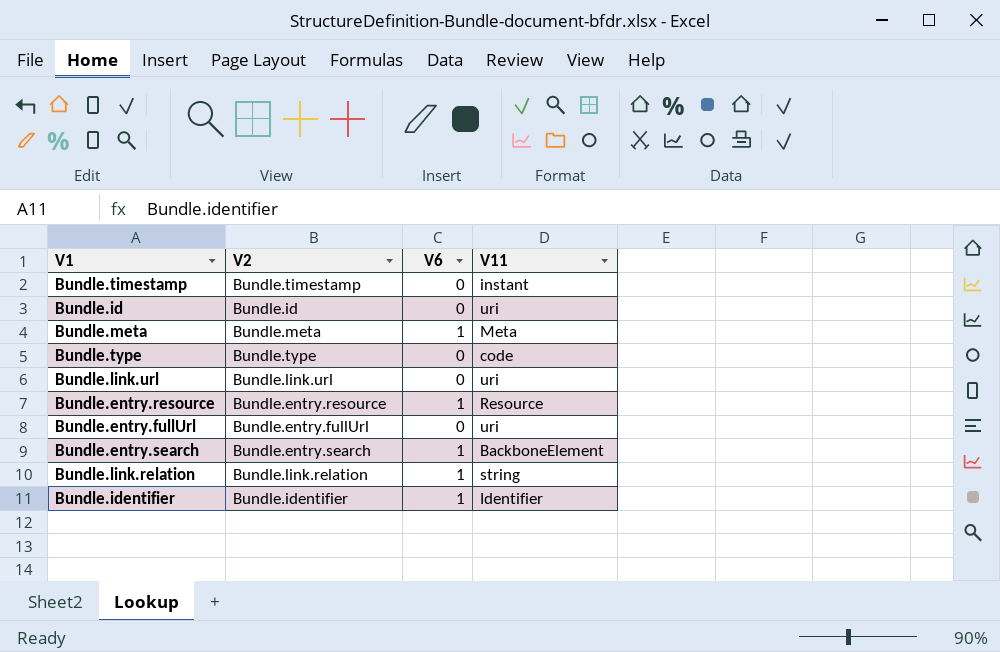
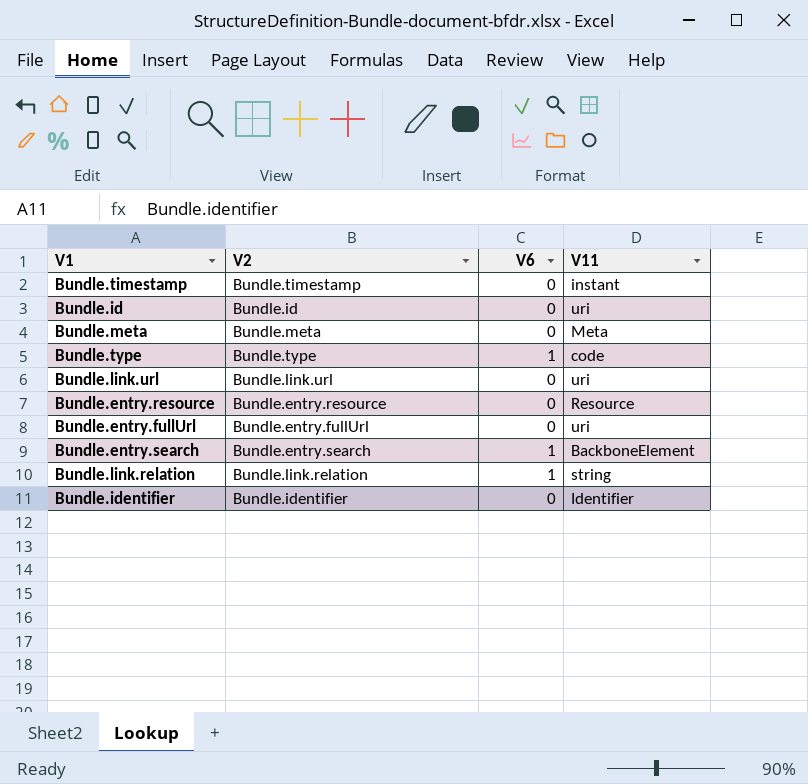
Bundle.meta | V6: 1 -> 0
Bundle.type | V6: 0 -> 1
Bundle.entry.resource | V6: 1 -> 0
Bundle.identifier | V6: 1 -> 0

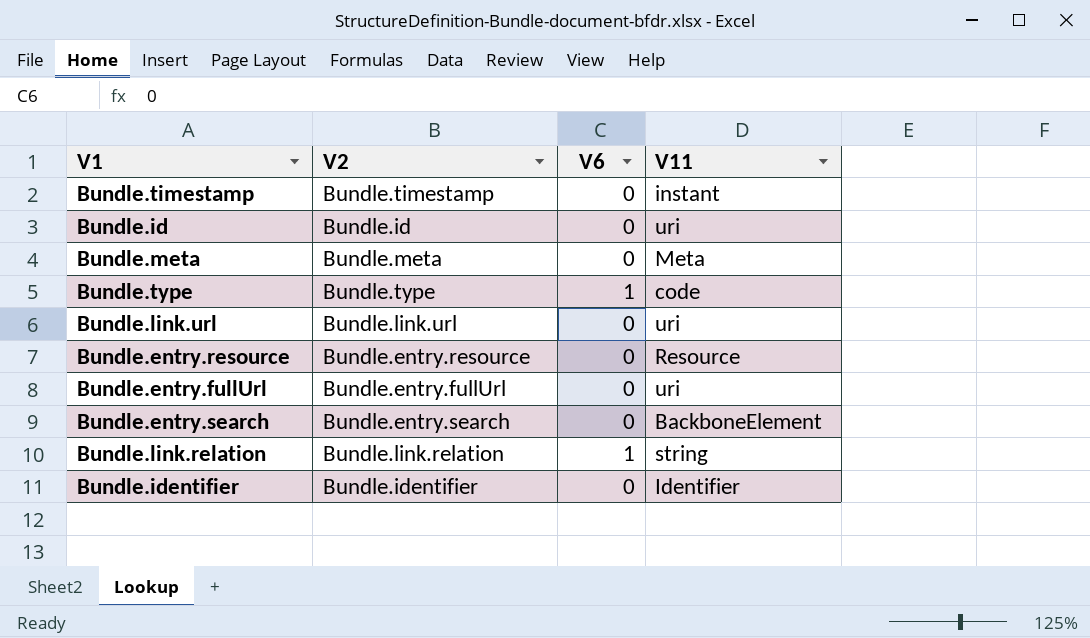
Bundle.entry.search | V6: 1 -> 0

